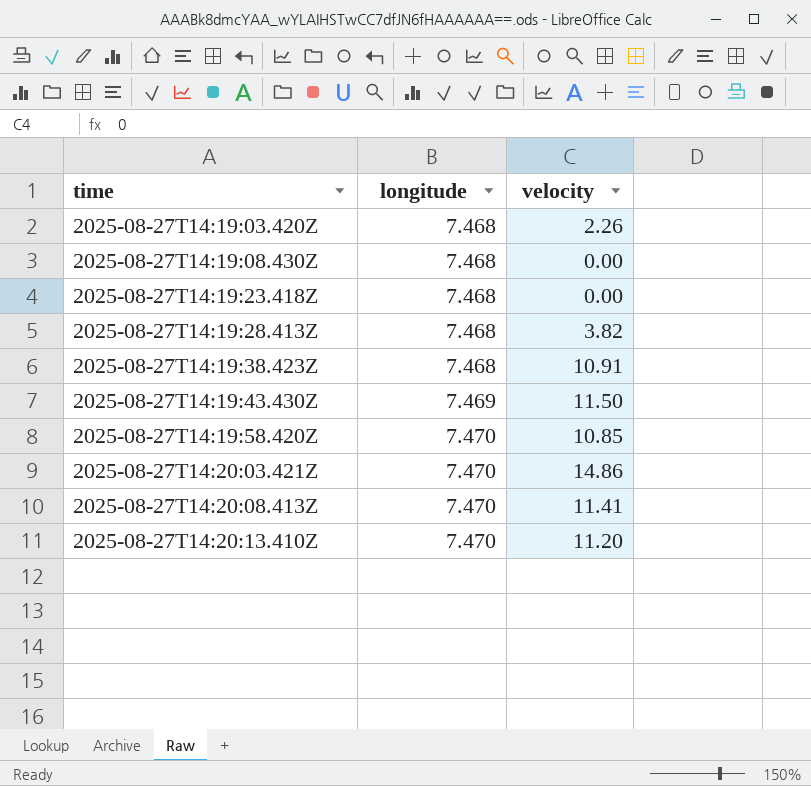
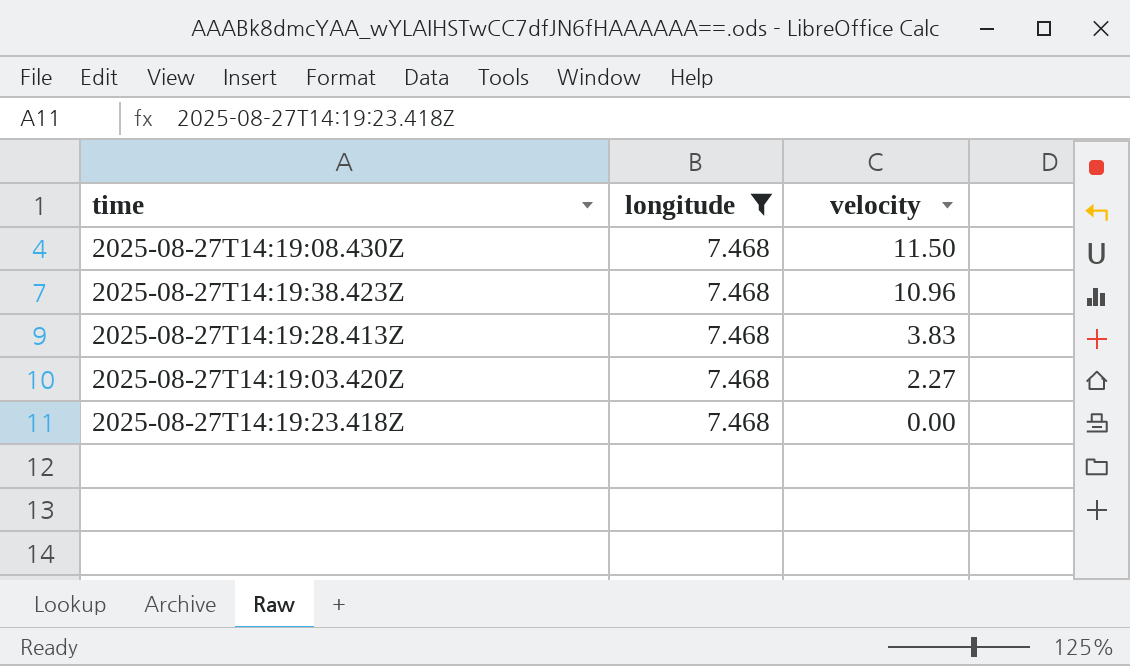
filter: none -> longitude = 7.468
row order: time ascending -> velocity descending
2025-08-27T14:19:08.430Z | velocity: 0.00 -> 11.50
2025-08-27T14:19:38.423Z | velocity: 10.91 -> 10.96
2025-08-27T14:19:28.413Z | velocity: 3.82 -> 3.83
2025-08-27T14:19:03.420Z | velocity: 2.26 -> 2.27

